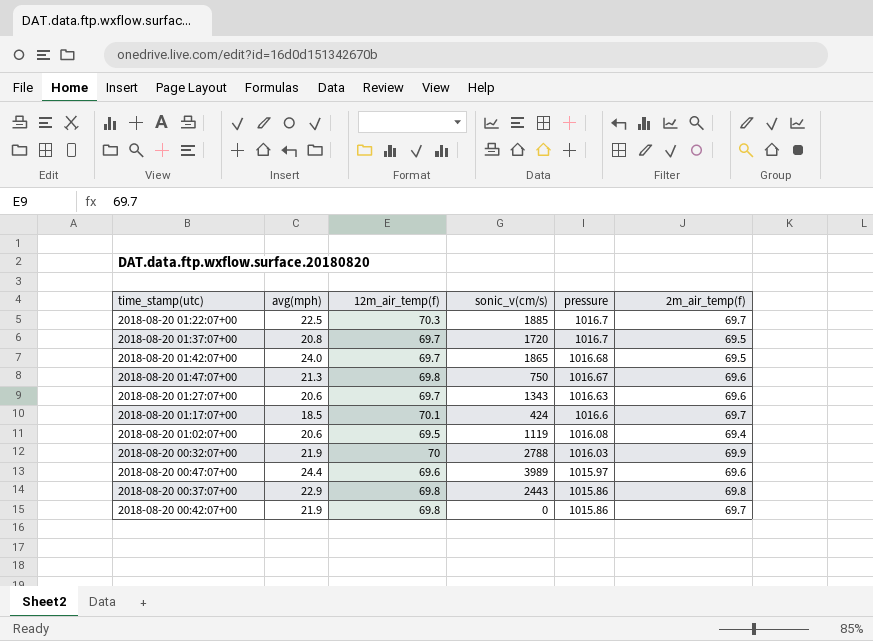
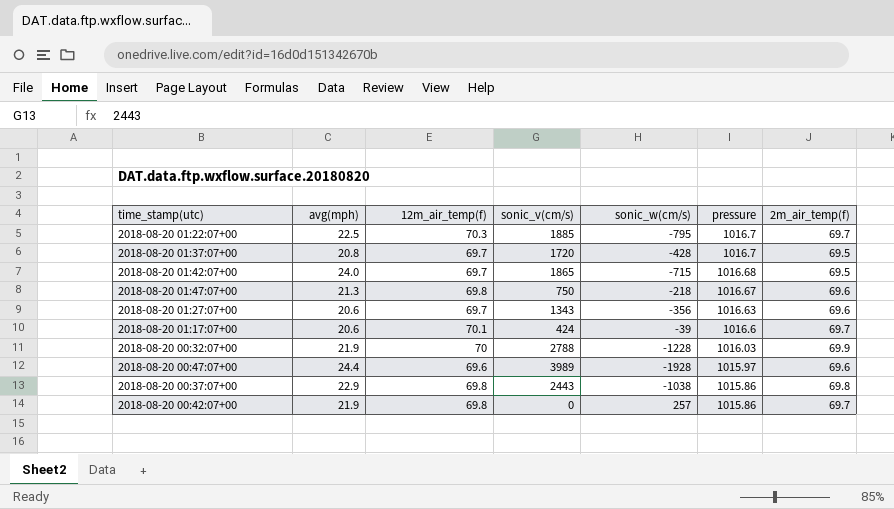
column sonic_w(cm/s) | position: none -> 5
row 2018-08-20 01:02:07+00: 20.6 | 69.5 | 1119 | 1016.08 | 69.4 -> none
2018-08-20 01:17:07+00 | avg(mph): 18.5 -> 20.6

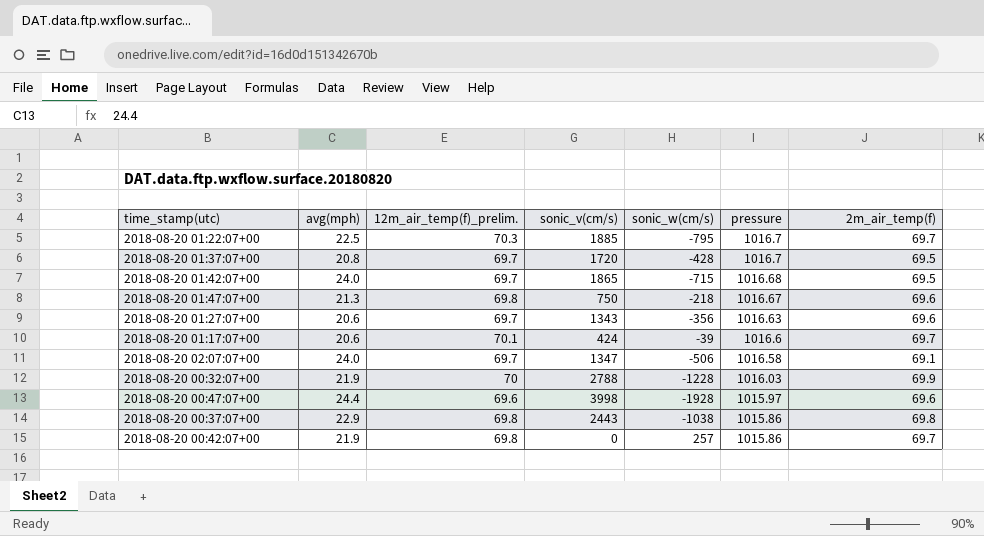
column name: 12m_air_temp(f) -> 12m_air_temp(f)_prelim.
row 2018-08-20 02:07:07+00: none -> 24.0 | 69.7 | 1347 | -506 | 1016.58 | 69.1
2018-08-20 00:47:07+00 | sonic_v(cm/s): 3989 -> 3998

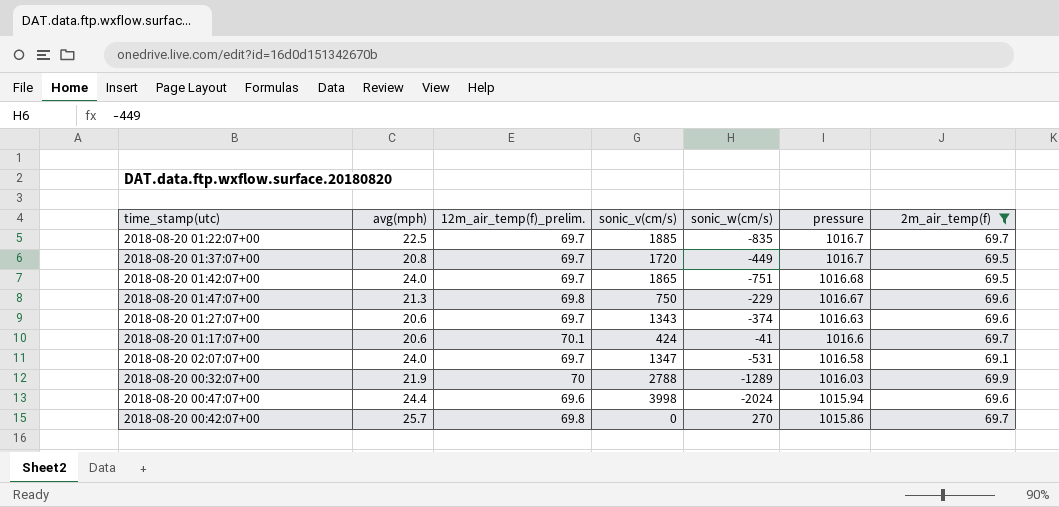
filter: none -> 2m_air_temp(f) != 69.8
2018-08-20 01:22:07+00 | 12m_air_temp(f)_prelim.: 70.3 -> 69.7
2018-08-20 01:22:07+00 | sonic_w(cm/s): -795 -> -835
2018-08-20 01:37:07+00 | sonic_w(cm/s): -428 -> -449
2018-08-20 01:42:07+00 | sonic_w(cm/s): -715 -> -751
2018-08-20 01:47:07+00 | sonic_w(cm/s): -218 -> -229
2018-08-20 01:27:07+00 | sonic_w(cm/s): -356 -> -374
2018-08-20 01:17:07+00 | sonic_w(cm/s): -39 -> -41
2018-08-20 02:07:07+00 | sonic_w(cm/s): -506 -> -531
2018-08-20 00:32:07+00 | sonic_w(cm/s): -1228 -> -1289
2018-08-20 00:47:07+00 | sonic_w(cm/s): -1928 -> -2024
2018-08-20 00:47:07+00 | pressure: 1015.97 -> 1015.94
2018-08-20 00:42:07+00 | avg(mph): 21.9 -> 25.7
2018-08-20 00:42:07+00 | sonic_w(cm/s): 257 -> 270

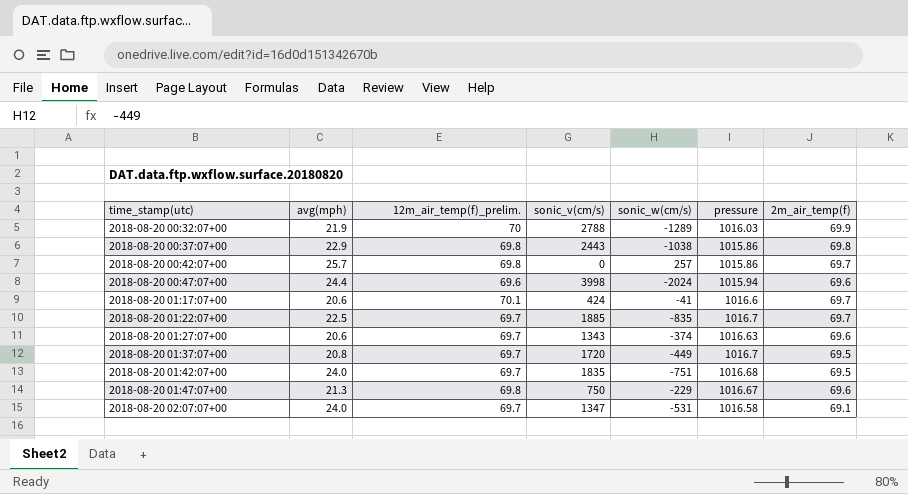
filter: 2m_air_temp(f) != 69.8 -> none
row order: pressure descending -> time_stamp(utc) ascending
2018-08-20 00:42:07+00 | sonic_w(cm/s): 270 -> 257
2018-08-20 01:42:07+00 | sonic_v(cm/s): 1865 -> 1835

